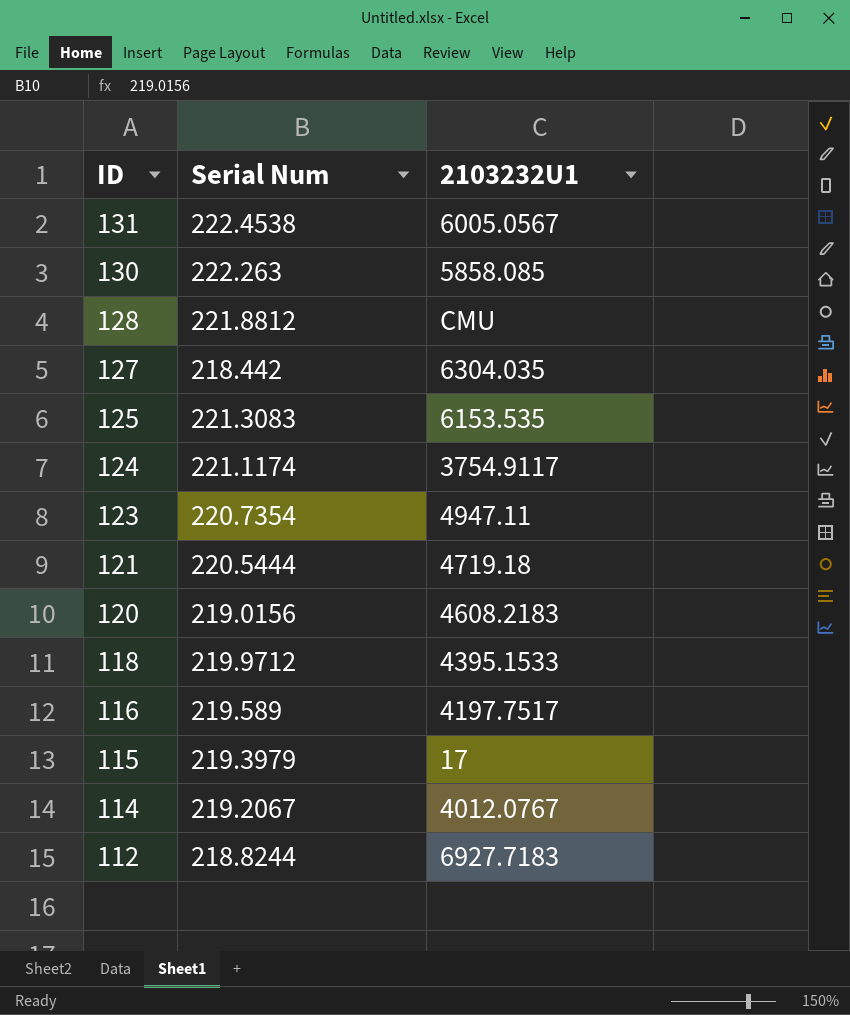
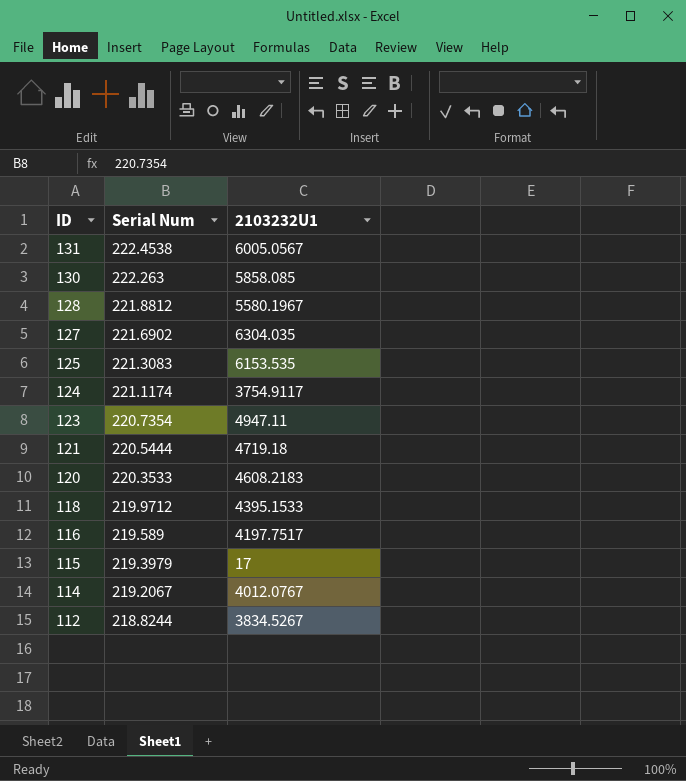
128 | 2103232U1: CMU -> 5580.1967
127 | Serial Num: 218.442 -> 221.6902
120 | Serial Num: 219.0156 -> 220.3533
112 | 2103232U1: 6927.7183 -> 3834.5267

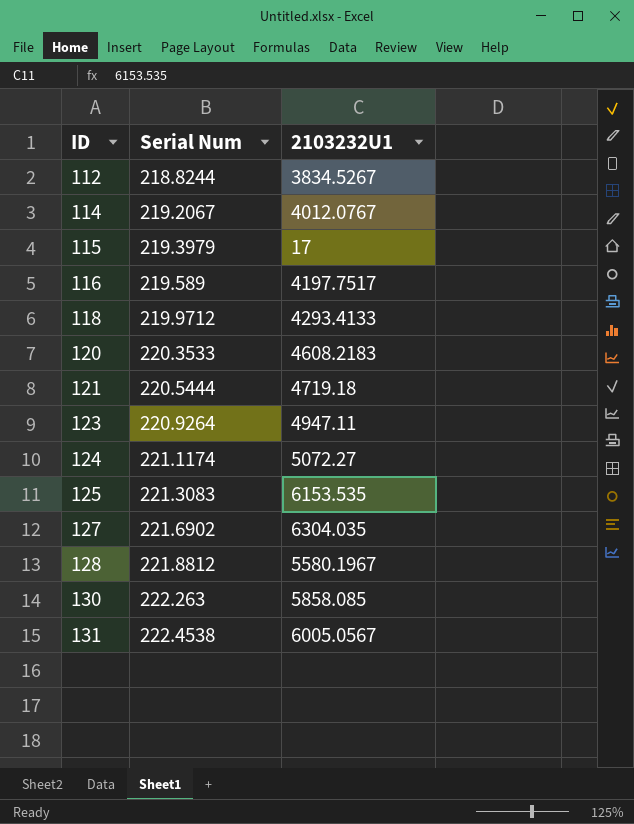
row order: ID descending -> ID ascending
118 | 2103232U1: 4395.1533 -> 4293.4133
123 | Serial Num: 220.7354 -> 220.9264
124 | 2103232U1: 3754.9117 -> 5072.27

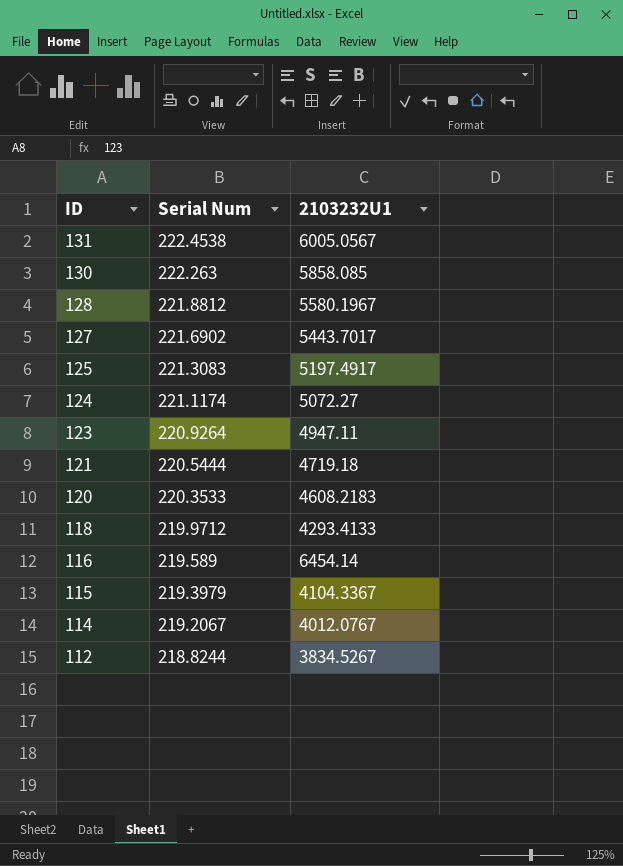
row order: ID ascending -> ID descending
127 | 2103232U1: 6304.035 -> 5443.7017
125 | 2103232U1: 6153.535 -> 5197.4917
116 | 2103232U1: 4197.7517 -> 6454.14
115 | 2103232U1: 17 -> 4104.3367

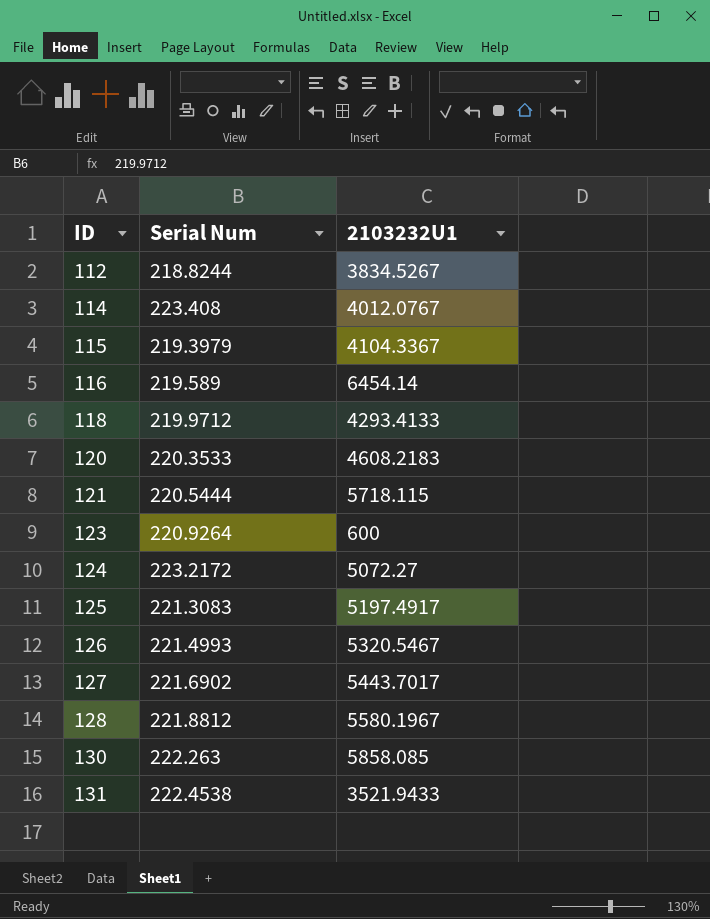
row order: ID descending -> ID ascending
114 | Serial Num: 219.2067 -> 223.408
121 | 2103232U1: 4719.18 -> 5718.115
123 | 2103232U1: 4947.11 -> 600
124 | Serial Num: 221.1174 -> 223.2172
row 126: none -> 221.4993 | 5320.5467
131 | 2103232U1: 6005.0567 -> 3521.9433

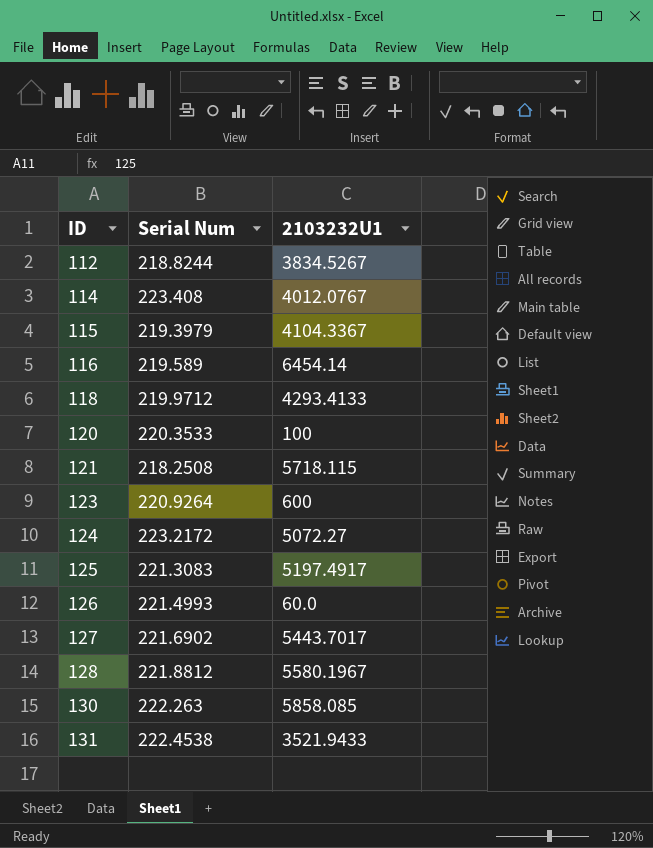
120 | 2103232U1: 4608.2183 -> 100
121 | Serial Num: 220.5444 -> 218.2508
126 | 2103232U1: 5320.5467 -> 60.0

